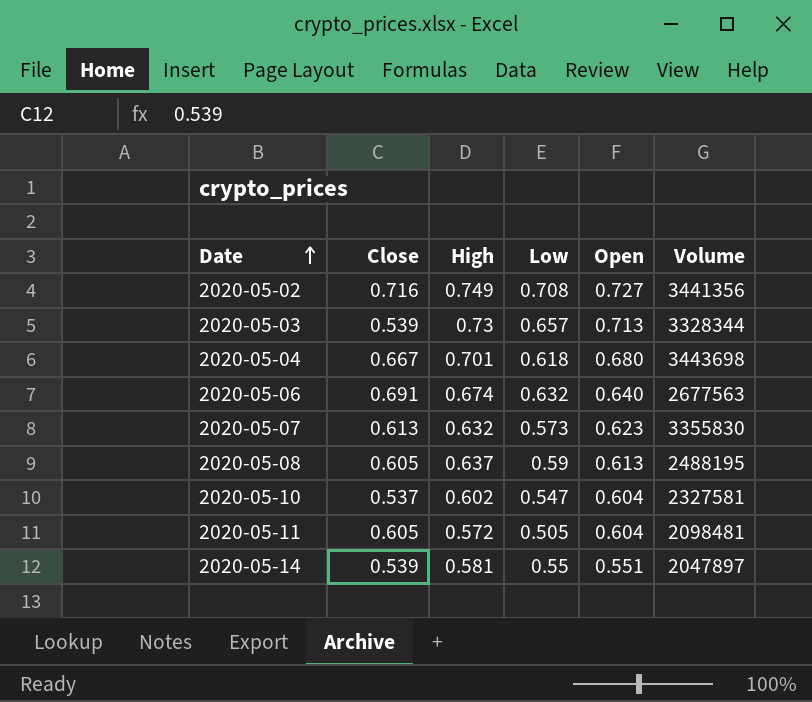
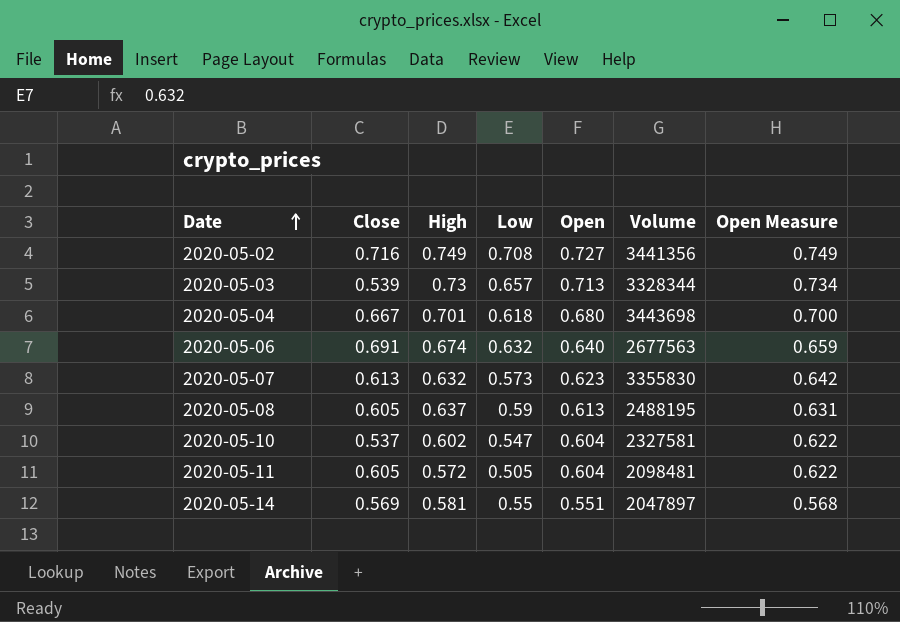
column Open Measure | formula: none -> [Open] * 1.03
2020-05-14 | Close: 0.539 -> 0.569

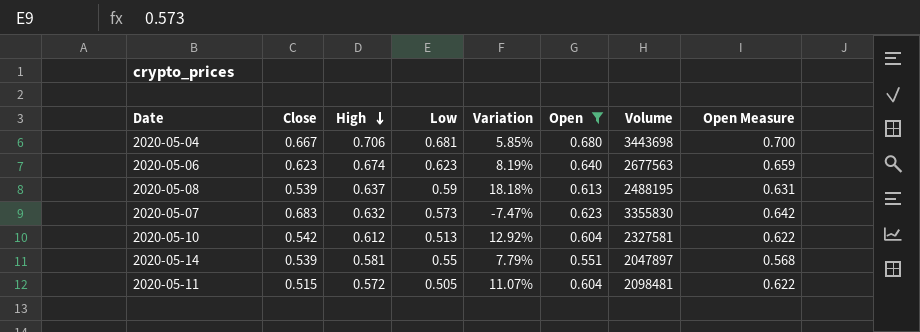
filter: none -> Open <= 0.680
row order: Date ascending -> High descending
column Variation | formula: none -> ([High] - [Close]) / [Close]
2020-05-04 | High: 0.701 -> 0.706
2020-05-04 | Low: 0.618 -> 0.681
2020-05-06 | Close: 0.691 -> 0.623
2020-05-06 | Low: 0.632 -> 0.623
2020-05-08 | Close: 0.605 -> 0.539
2020-05-07 | Close: 0.613 -> 0.683
2020-05-10 | Close: 0.537 -> 0.542
2020-05-10 | High: 0.602 -> 0.612
2020-05-10 | Low: 0.547 -> 0.513
2020-05-14 | Close: 0.569 -> 0.539
2020-05-11 | Close: 0.605 -> 0.515

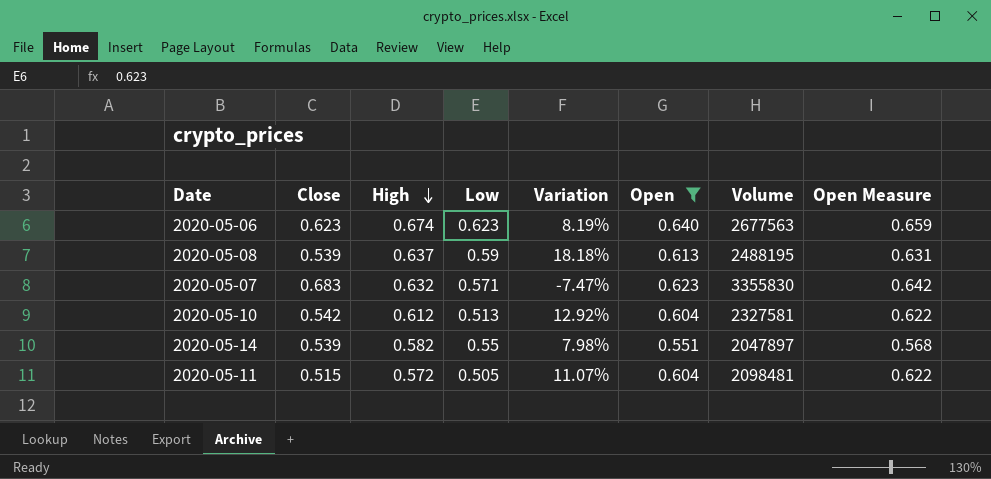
row 2020-05-04: 0.667 | 0.706 | 0.681 | 5.85% | 0.680 | 3443698 | 0.700 -> none
2020-05-07 | Low: 0.573 -> 0.571
2020-05-14 | High: 0.581 -> 0.582
2020-05-14 | Variation: 7.79% -> 7.98%

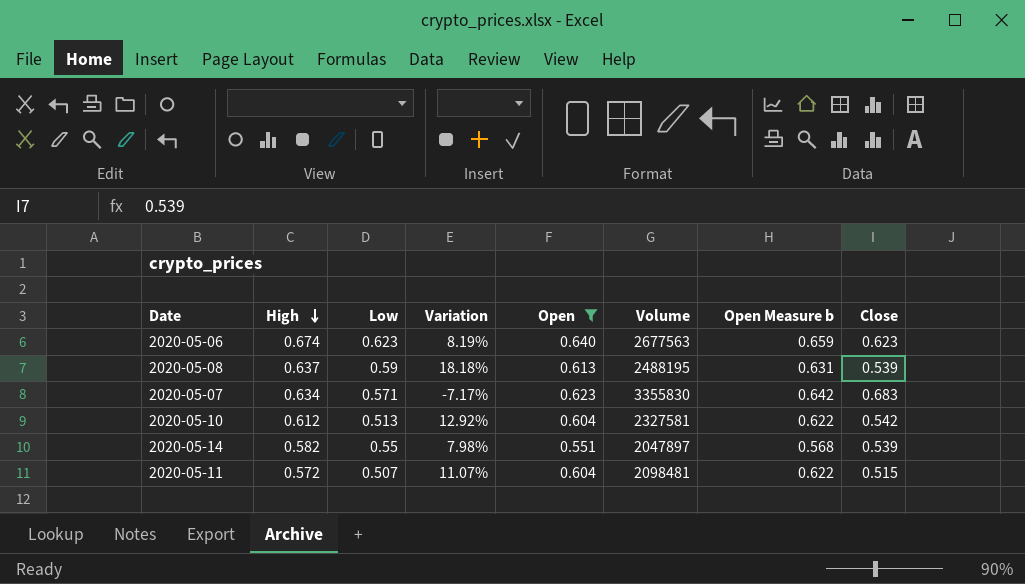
column name: Open Measure -> Open Measure b
column Close | position: 2 -> 8
2020-05-07 | High: 0.632 -> 0.634
2020-05-07 | Variation: -7.47% -> -7.17%
2020-05-11 | Low: 0.505 -> 0.507

